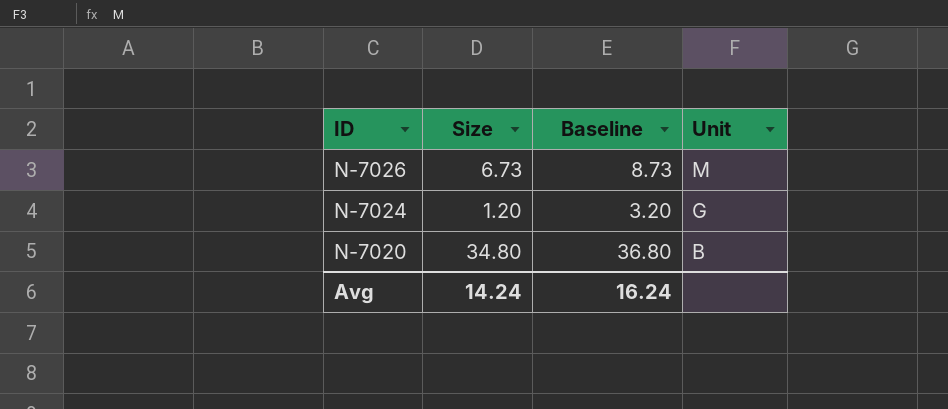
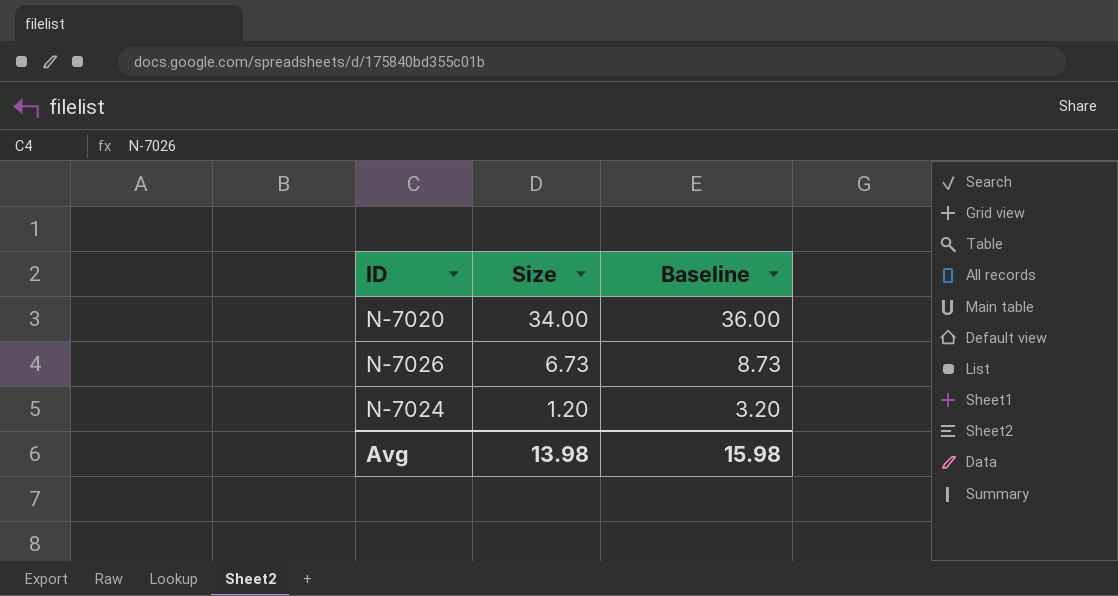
row order: ID descending -> Size descending
column Unit | position: 4 -> none
N-7020 | Size: 34.80 -> 34.00
N-7020 | Baseline: 36.80 -> 36.00
Avg | Size: 14.24 -> 13.98
Avg | Baseline: 16.24 -> 15.98

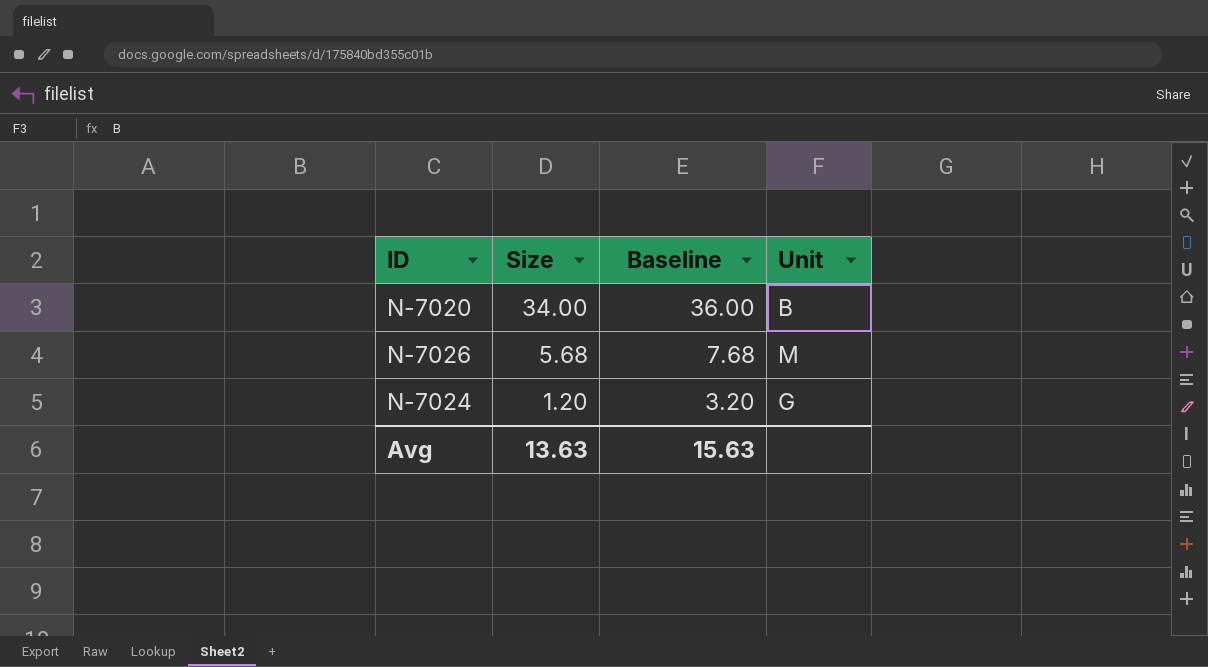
column Unit | position: none -> 4
N-7026 | Size: 6.73 -> 5.68
N-7026 | Baseline: 8.73 -> 7.68
Avg | Size: 13.98 -> 13.63
Avg | Baseline: 15.98 -> 15.63

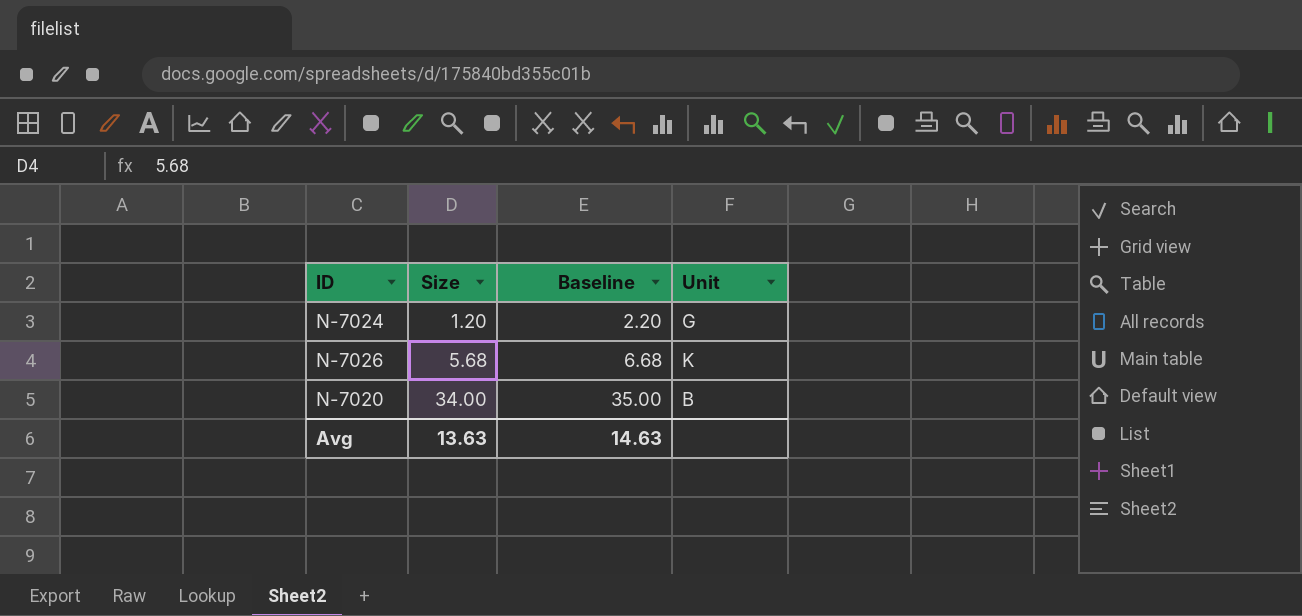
row order: Size descending -> Size ascending
column Baseline | formula: [Size] + 2 -> [Size] + 1
N-7026 | Unit: M -> K
Avg | Baseline: 15.63 -> 14.63

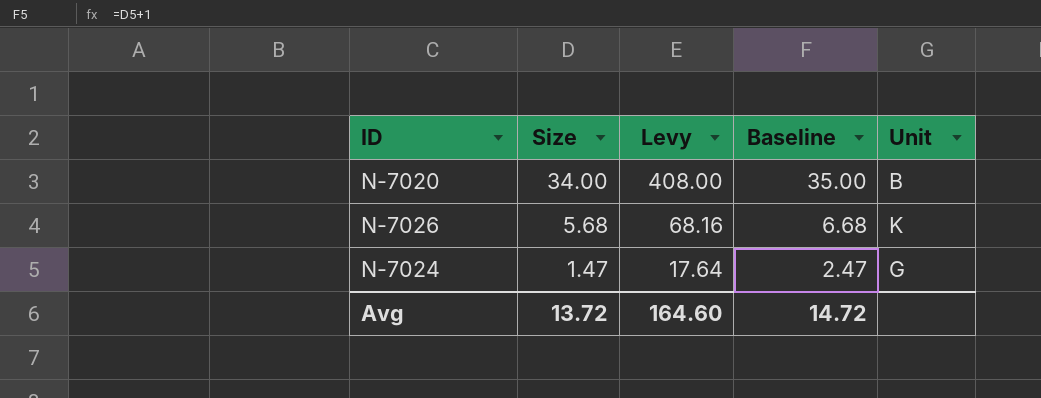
row order: Size ascending -> Size descending
column Levy | formula: none -> [Size] * 12
N-7024 | Size: 1.20 -> 1.47
N-7024 | Baseline: 2.20 -> 2.47
Avg | Size: 13.63 -> 13.72
Avg | Baseline: 14.63 -> 14.72

